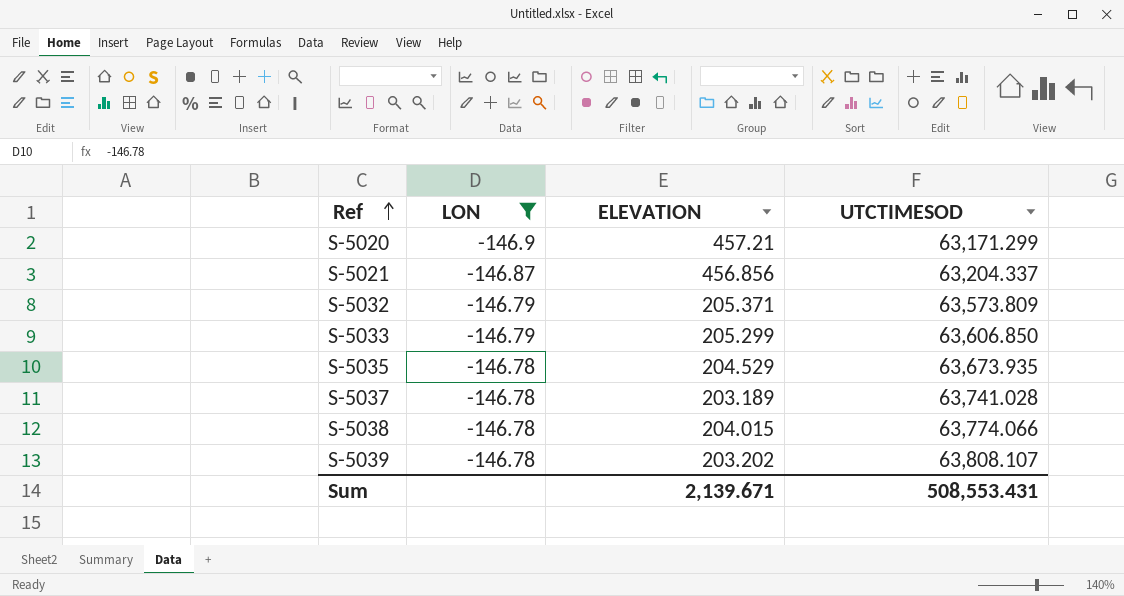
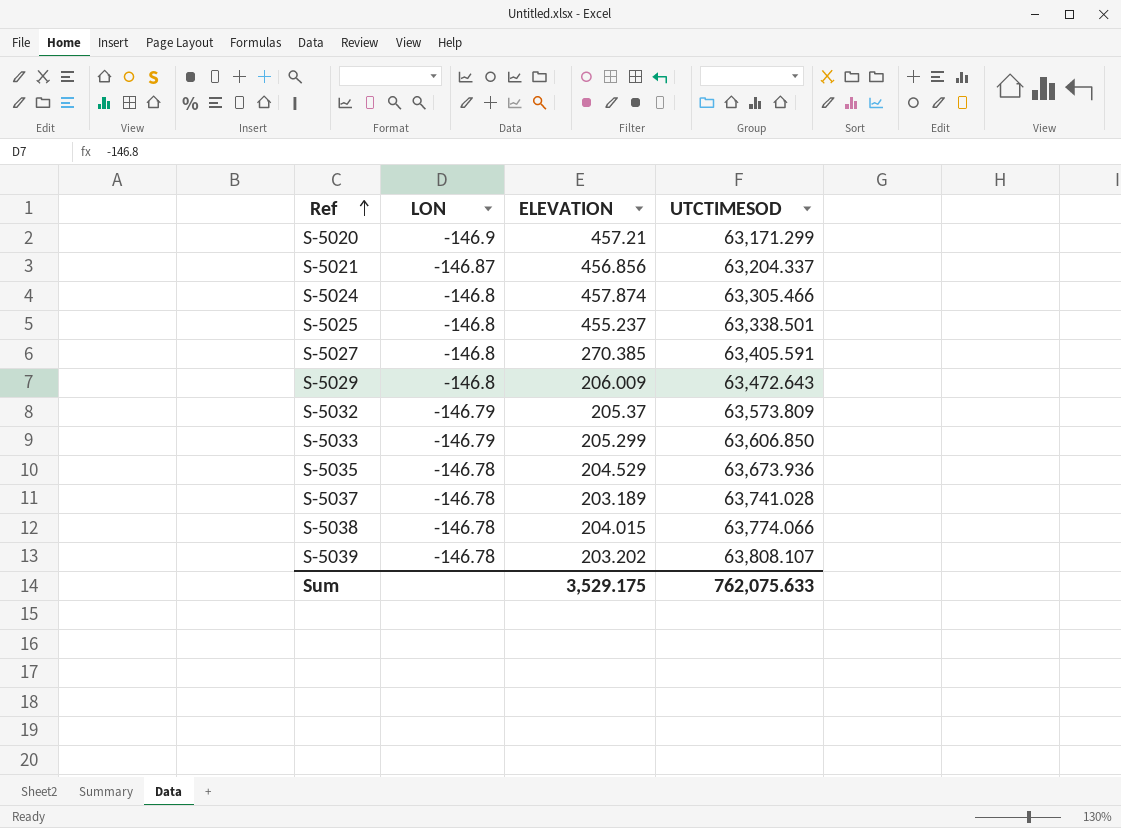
filter: LON != -146.8 -> none
S-5032 | ELEVATION: 205.371 -> 205.37
S-5035 | UTCTIMESOD: 63,673.935 -> 63,673.936
Sum | ELEVATION: 2,139.671 -> 3,529.175
Sum | UTCTIMESOD: 508,553.431 -> 762,075.633

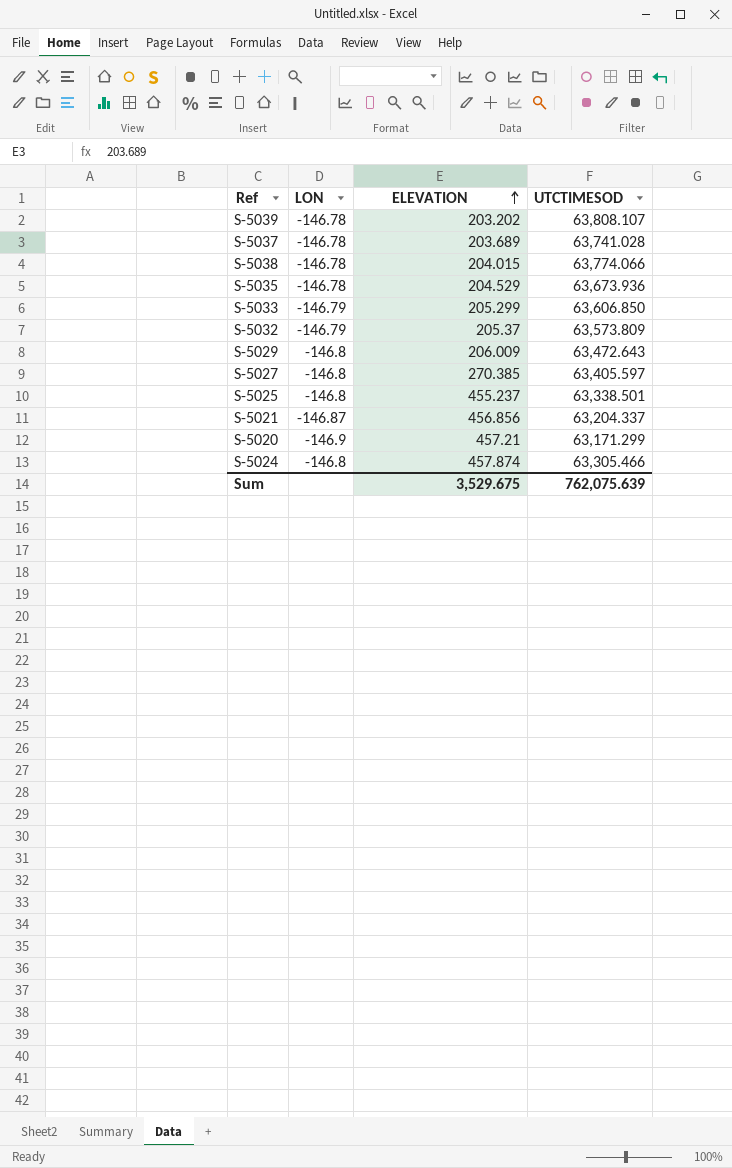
row order: Ref ascending -> ELEVATION ascending
S-5037 | ELEVATION: 203.189 -> 203.689
S-5027 | UTCTIMESOD: 63,405.591 -> 63,405.597
Sum | ELEVATION: 3,529.175 -> 3,529.675
Sum | UTCTIMESOD: 762,075.633 -> 762,075.639

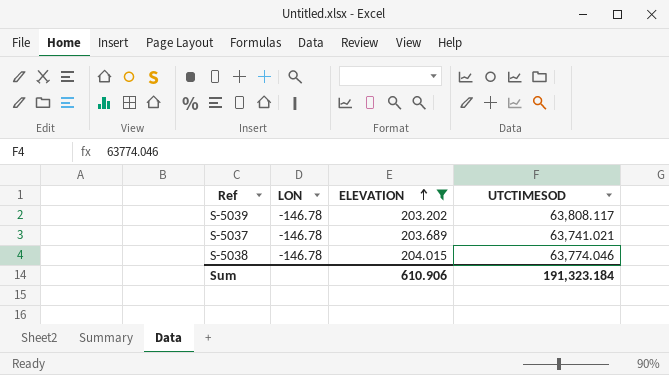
filter: none -> ELEVATION <= 204.015
S-5039 | UTCTIMESOD: 63,808.107 -> 63,808.117
S-5037 | UTCTIMESOD: 63,741.028 -> 63,741.021
S-5038 | UTCTIMESOD: 63,774.066 -> 63,774.046
Sum | ELEVATION: 3,529.675 -> 610.906
Sum | UTCTIMESOD: 762,075.639 -> 191,323.184

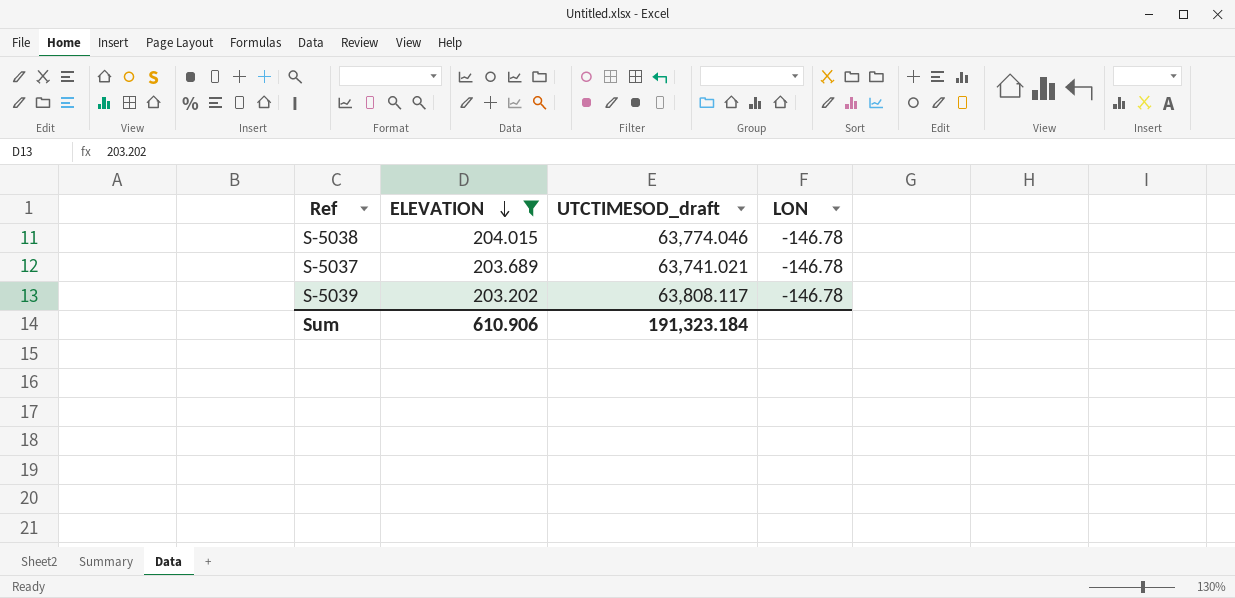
row order: ELEVATION ascending -> ELEVATION descending
column name: UTCTIMESOD -> UTCTIMESOD_draft
column LON | position: 2 -> 4

